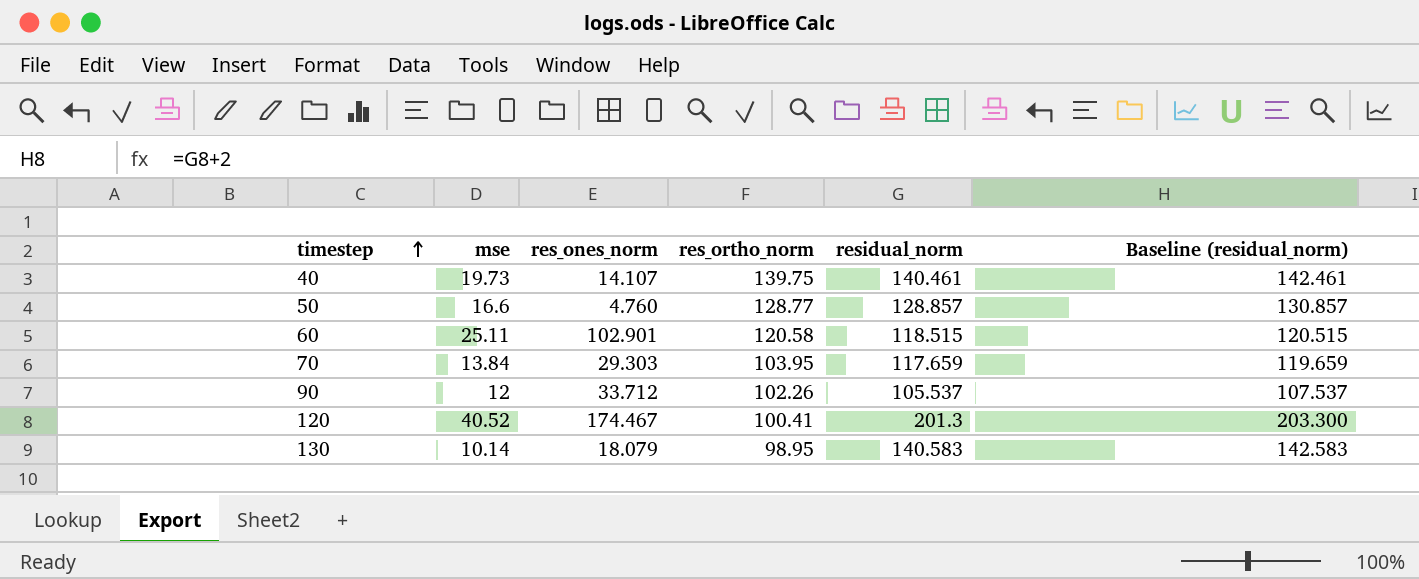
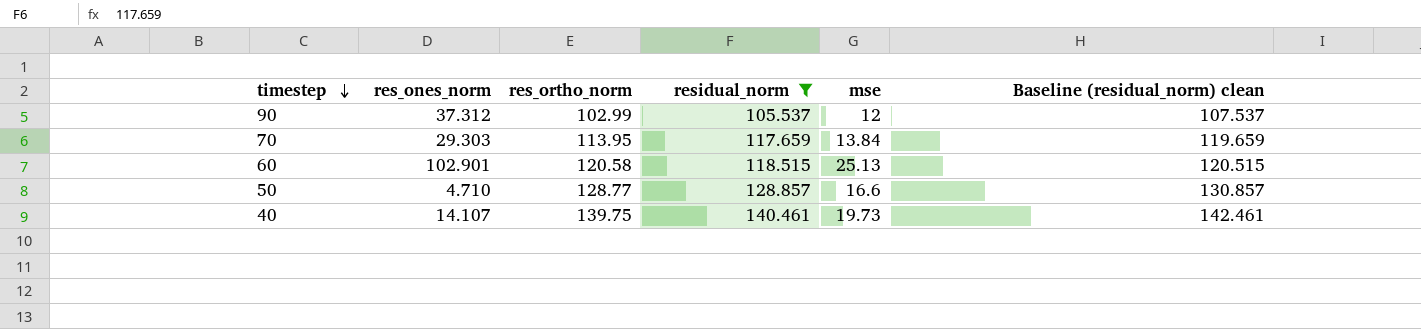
filter: none -> residual_norm <= 140.461
row order: timestep ascending -> timestep descending
column mse | position: 2 -> 5
column name: Baseline (residual_norm) -> Baseline (residual_norm) clean
90 | res_ones_norm: 33.712 -> 37.312
90 | res_ortho_norm: 102.26 -> 102.99
70 | res_ortho_norm: 103.95 -> 113.95
60 | mse: 25.11 -> 25.13
50 | res_ones_norm: 4.760 -> 4.710

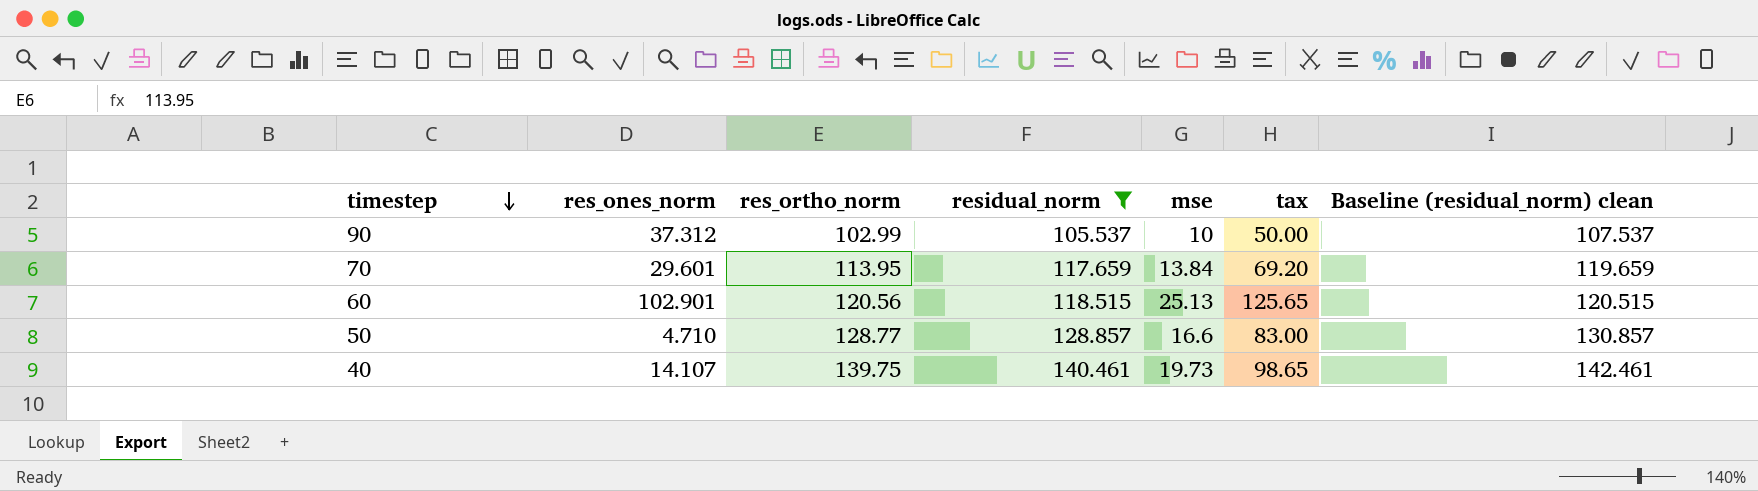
column tax | formula: none -> [mse] * 5
90 | mse: 12 -> 10
70 | res_ones_norm: 29.303 -> 29.601
60 | res_ortho_norm: 120.58 -> 120.56

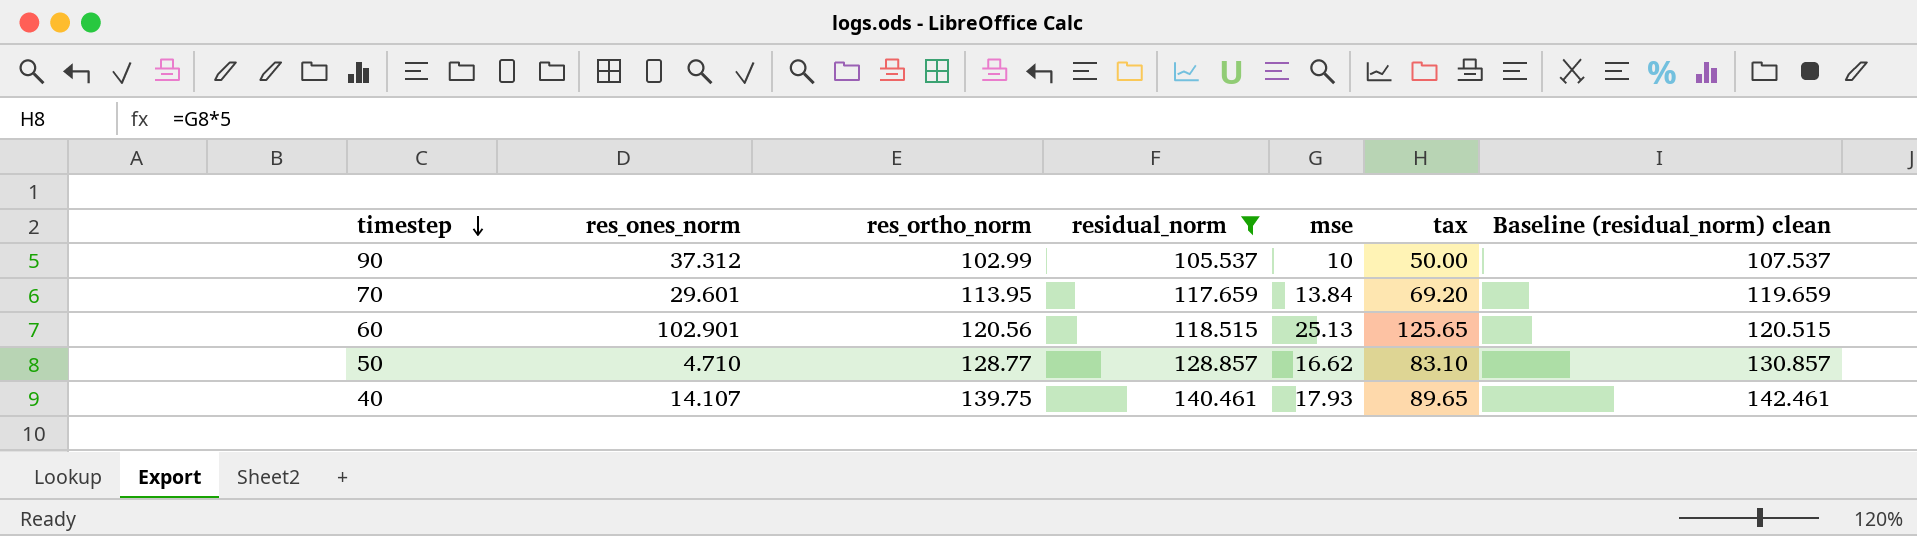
50 | mse: 16.6 -> 16.62
50 | tax: 83.00 -> 83.10
40 | mse: 19.73 -> 17.93
40 | tax: 98.65 -> 89.65

